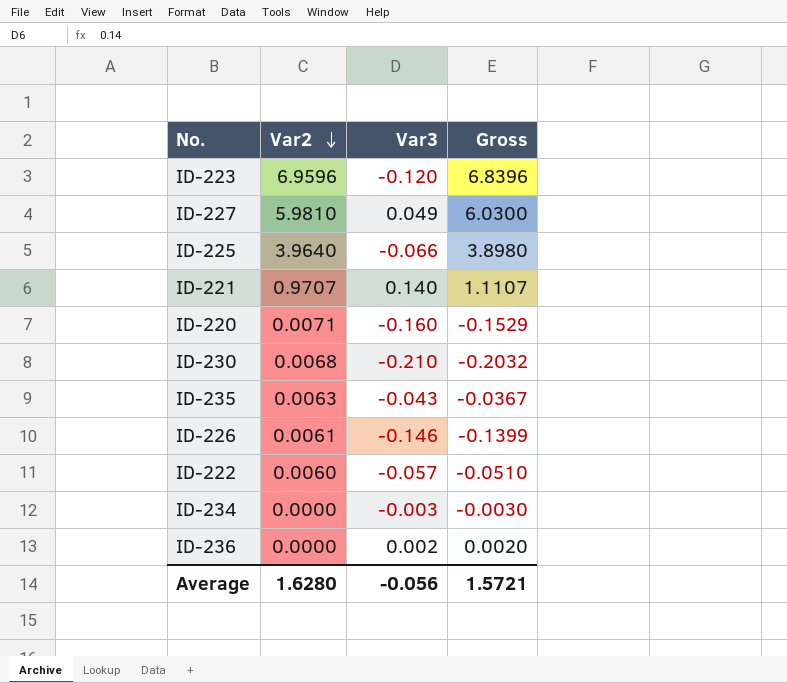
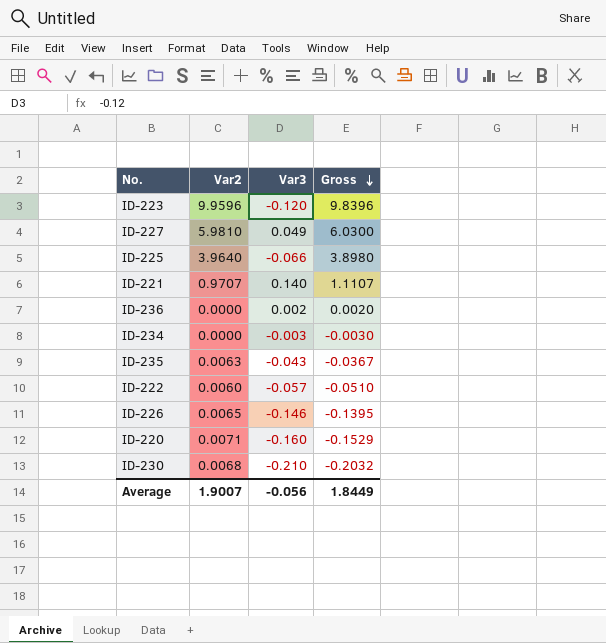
row order: Var2 descending -> Gross descending
ID-223 | Var2: 6.9596 -> 9.9596
ID-223 | Gross: 6.8396 -> 9.8396
ID-226 | Var2: 0.0061 -> 0.0065
ID-226 | Gross: -0.1399 -> -0.1395
Average | Var2: 1.6280 -> 1.9007
Average | Gross: 1.5721 -> 1.8449

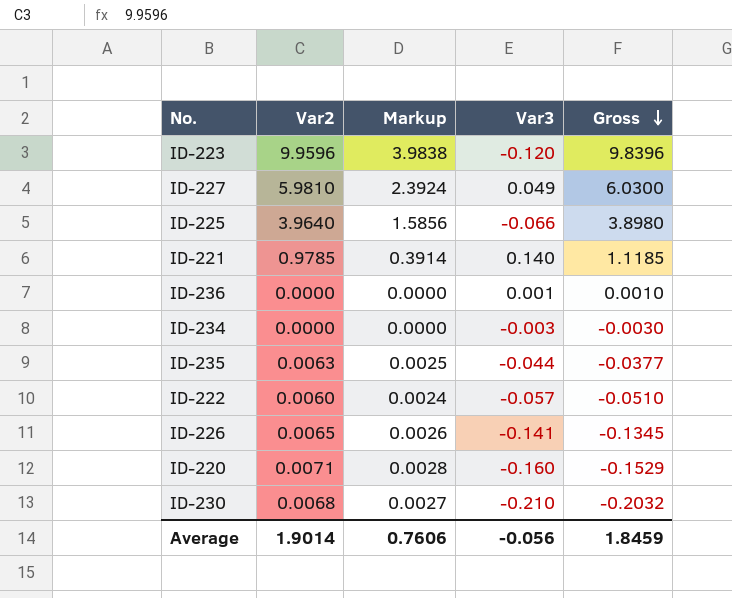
column Markup | formula: none -> [Var2] * 0.4
ID-221 | Var2: 0.9707 -> 0.9785
ID-221 | Gross: 1.1107 -> 1.1185
ID-236 | Var3: 0.002 -> 0.001
ID-236 | Gross: 0.0020 -> 0.0010
ID-235 | Var3: -0.043 -> -0.044
ID-235 | Gross: -0.0367 -> -0.0377
ID-226 | Var3: -0.146 -> -0.141
ID-226 | Gross: -0.1395 -> -0.1345
Average | Var2: 1.9007 -> 1.9014
Average | Gross: 1.8449 -> 1.8459

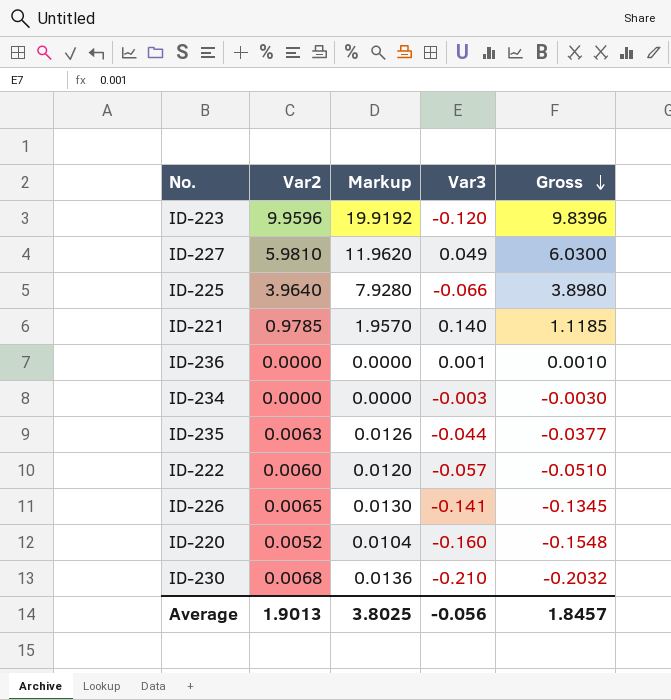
column Markup | formula: [Var2] * 0.4 -> [Var2] * 2
ID-220 | Var2: 0.0071 -> 0.0052
ID-220 | Gross: -0.1529 -> -0.1548
Average | Var2: 1.9014 -> 1.9013
Average | Markup: 0.7606 -> 3.8025
Average | Gross: 1.8459 -> 1.8457

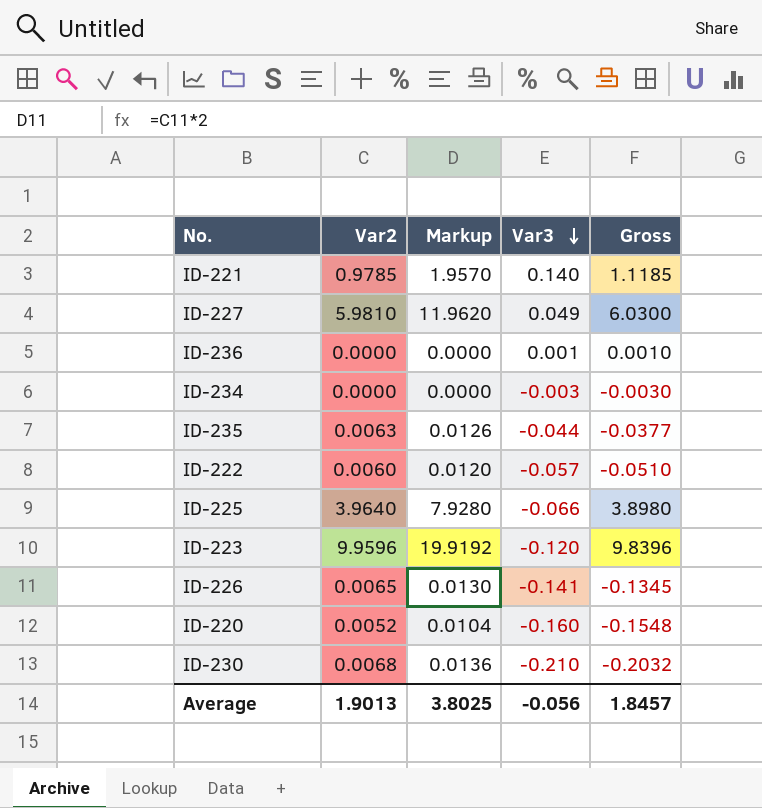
row order: Gross descending -> Var3 descending

